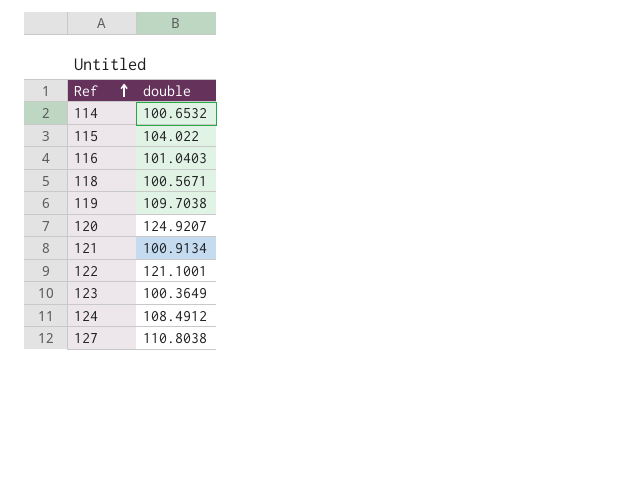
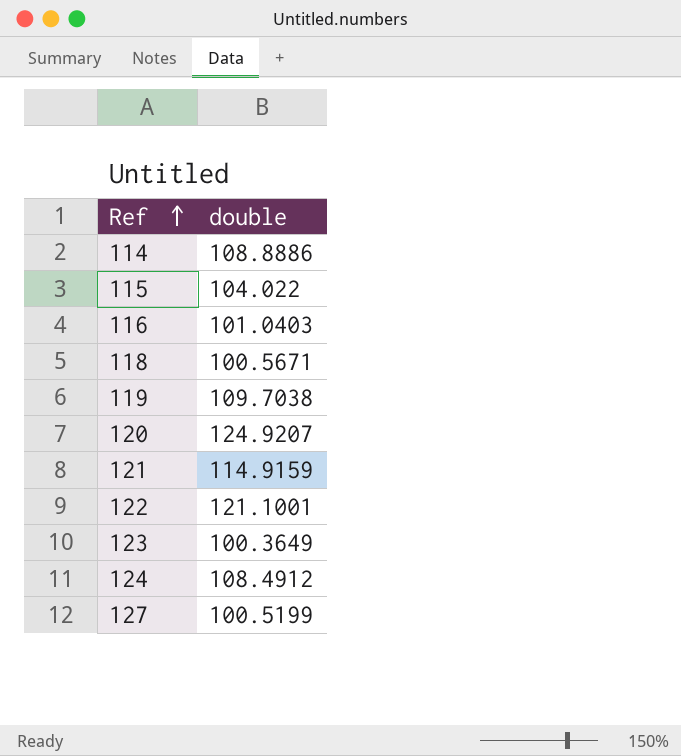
114 | double: 100.6532 -> 108.8886
121 | double: 100.9134 -> 114.9159
127 | double: 110.8038 -> 100.5199

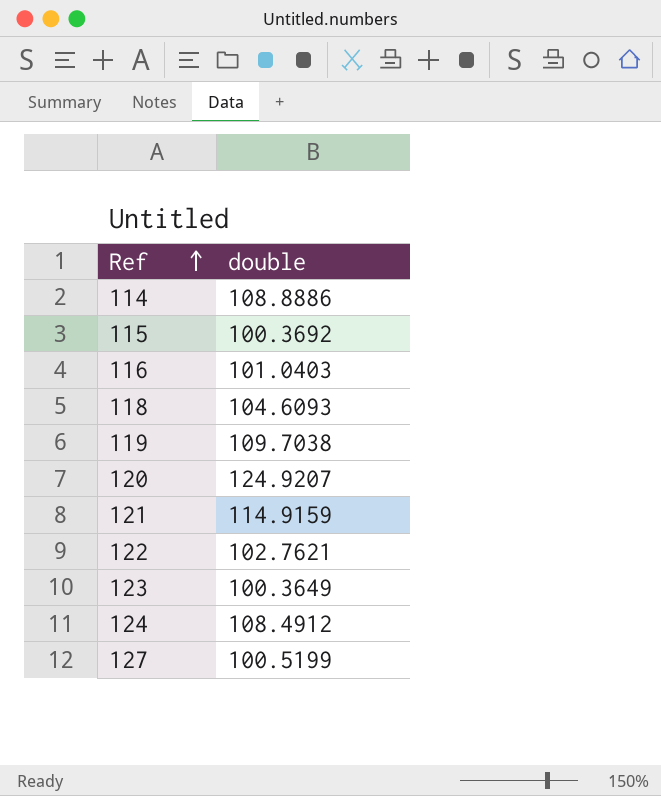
115 | double: 104.022 -> 100.3692
118 | double: 100.5671 -> 104.6093
122 | double: 121.1001 -> 102.7621

